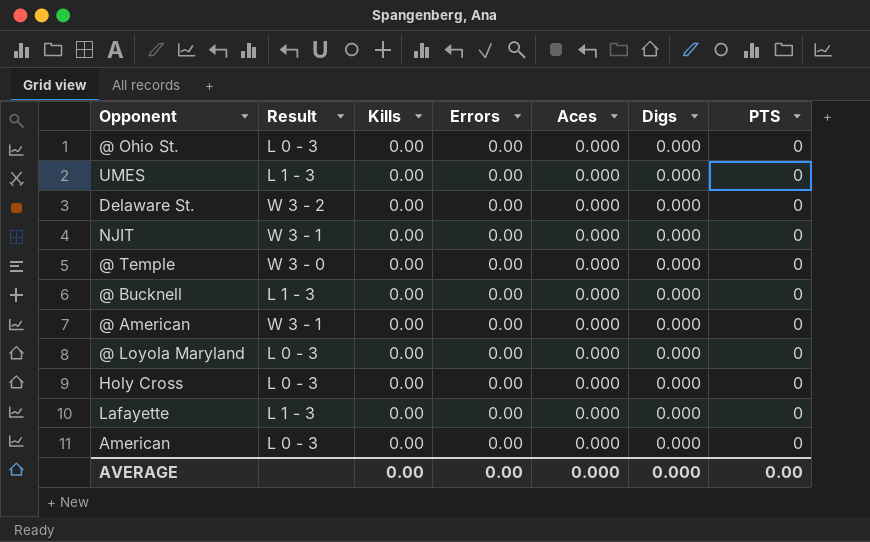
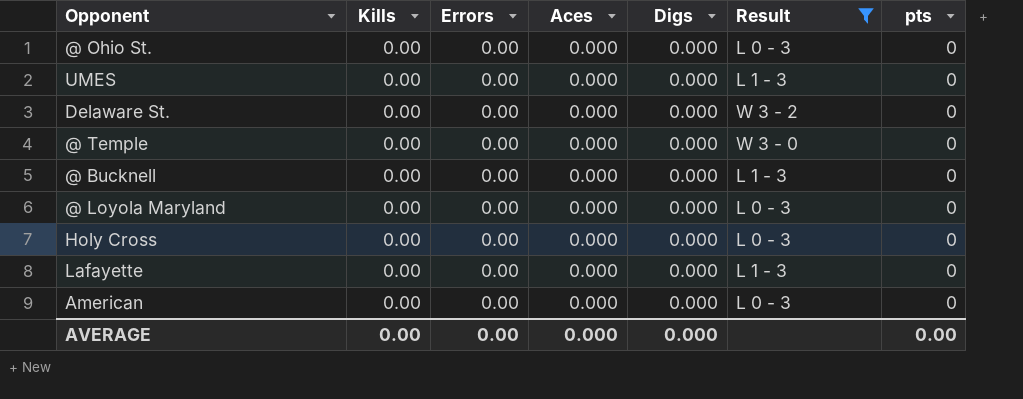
filter: none -> Result != W 3 - 1
column Result | position: 2 -> 6
column name: PTS -> pts

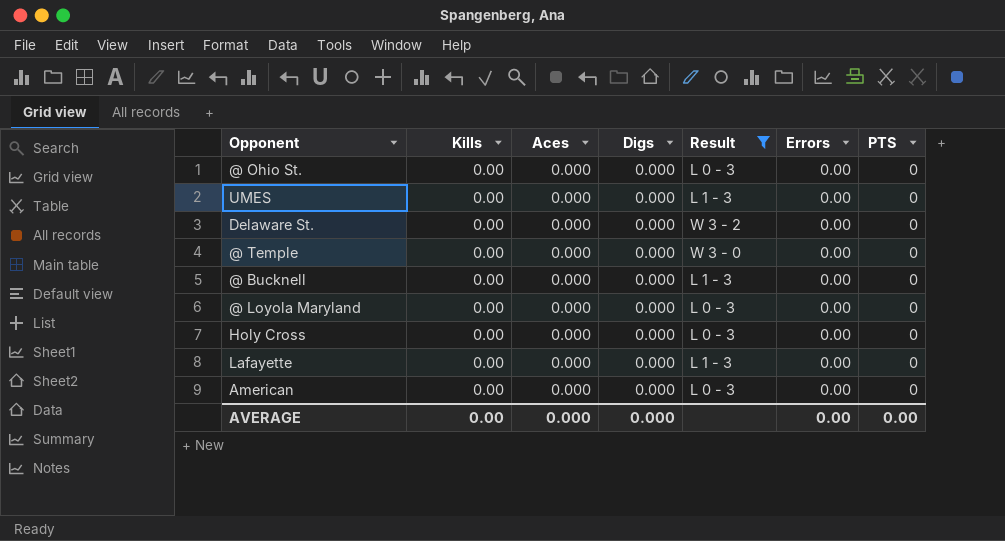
column Errors | position: 3 -> 6
column name: pts -> PTS

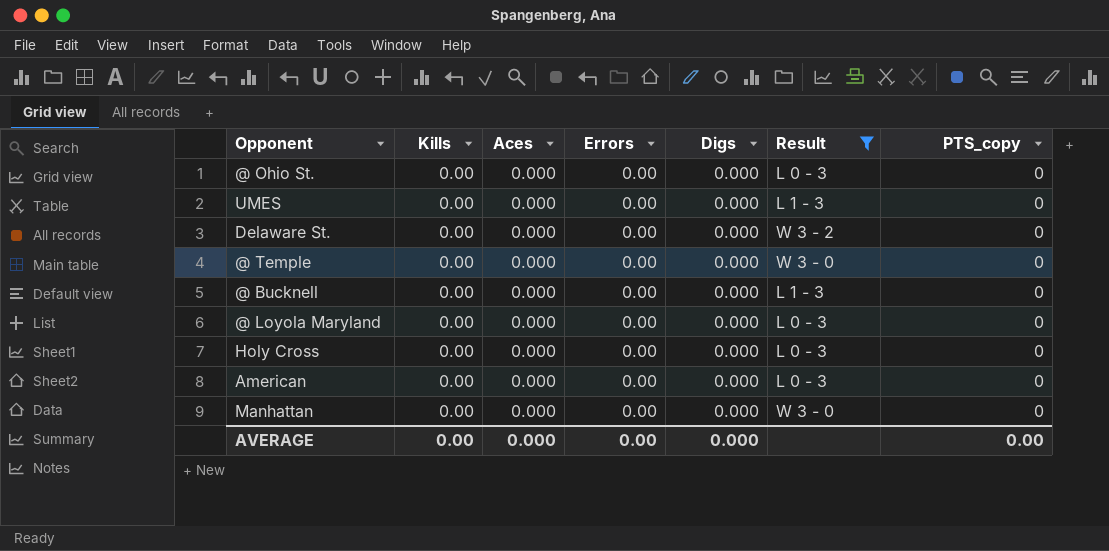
column Errors | position: 6 -> 4
column name: PTS -> PTS_copy
row Lafayette: 0.00 | 0.000 | 0.000 | L 1 - 3 | 0.00 | 0 -> none
row Manhattan: none -> 0.00 | 0.000 | 0.00 | 0.000 | W 3 - 0 | 0

